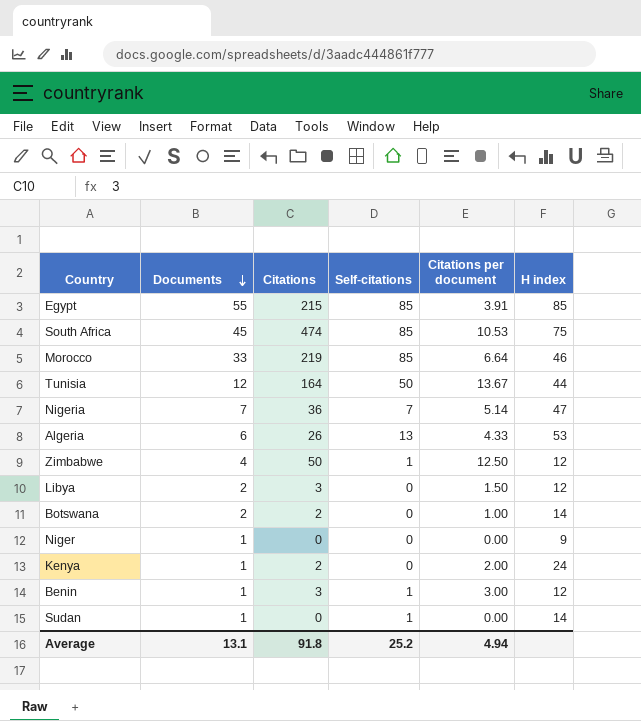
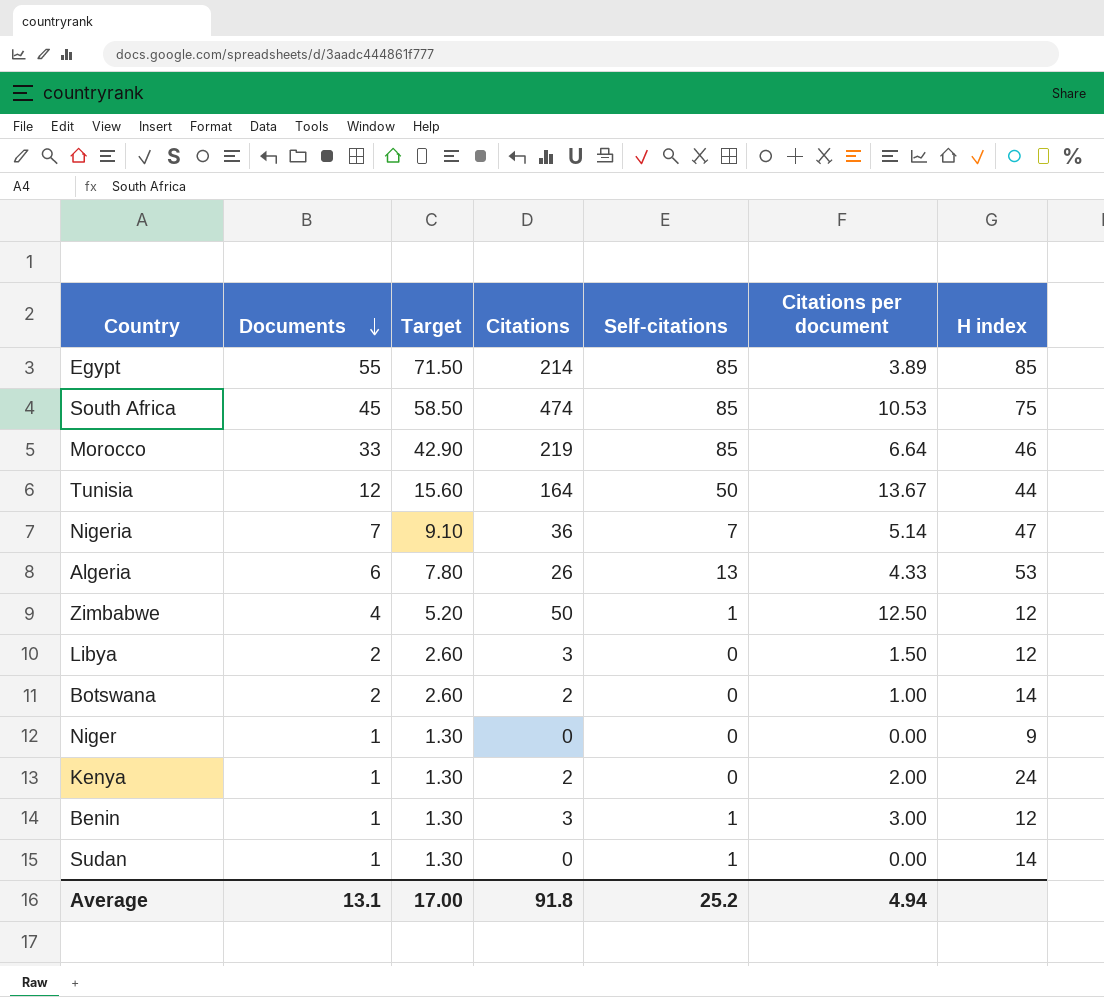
column Target | formula: none -> [Documents] * 1.3
Egypt | Citations: 215 -> 214
Egypt | Citations per document: 3.91 -> 3.89

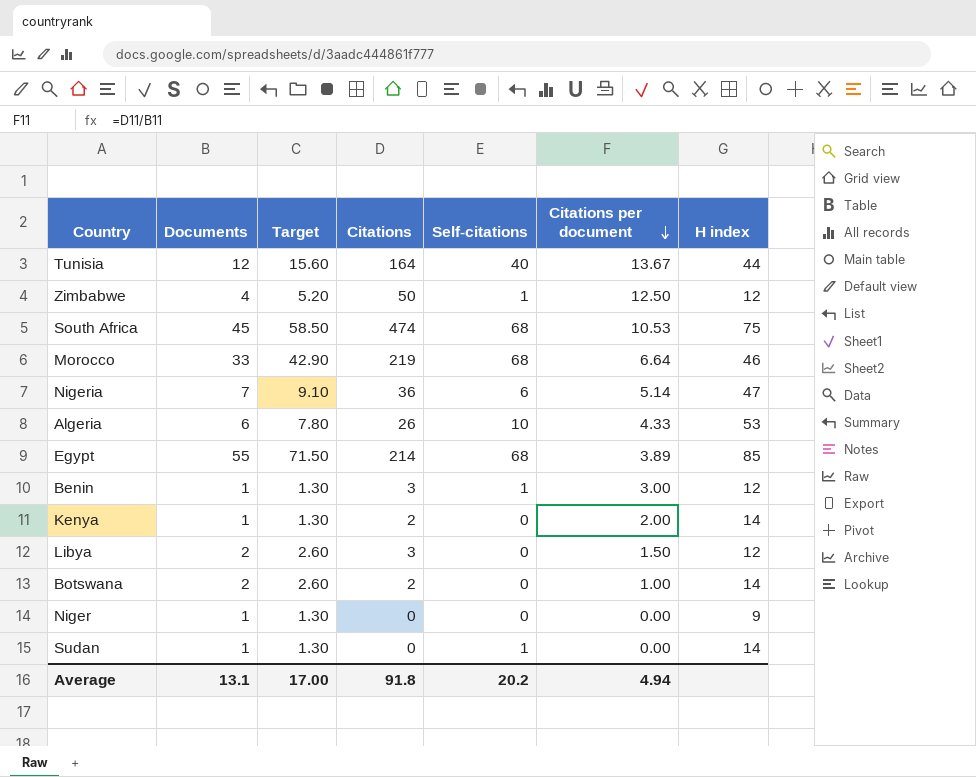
row order: Documents descending -> Citations per document descending
Tunisia | Self-citations: 50 -> 40
South Africa | Self-citations: 85 -> 68
Morocco | Self-citations: 85 -> 68
Nigeria | Self-citations: 7 -> 6
Algeria | Self-citations: 13 -> 10
Egypt | Self-citations: 85 -> 68
Kenya | H index: 24 -> 14
Average | Self-citations: 25.2 -> 20.2

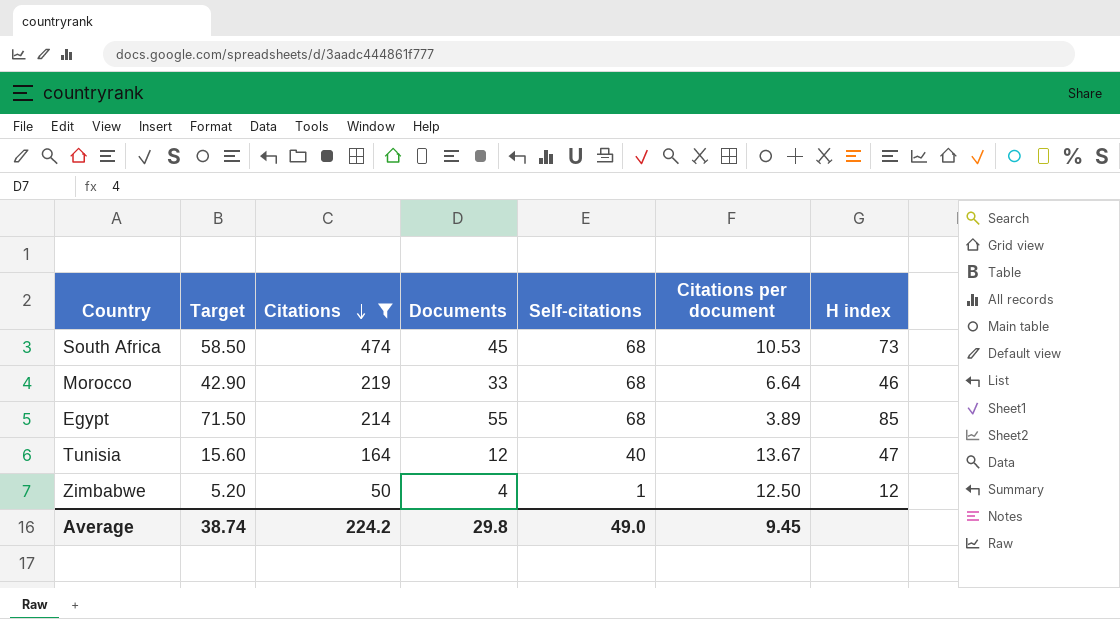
filter: none -> Citations >= 50
row order: Citations per document descending -> Citations descending
column Documents | position: 2 -> 4
South Africa | H index: 75 -> 73
Tunisia | H index: 44 -> 47
Average | Target: 17.00 -> 38.74
Average | Citations: 91.8 -> 224.2
Average | Documents: 13.1 -> 29.8
Average | Self-citations: 20.2 -> 49.0
Average | Citations per document: 4.94 -> 9.45

